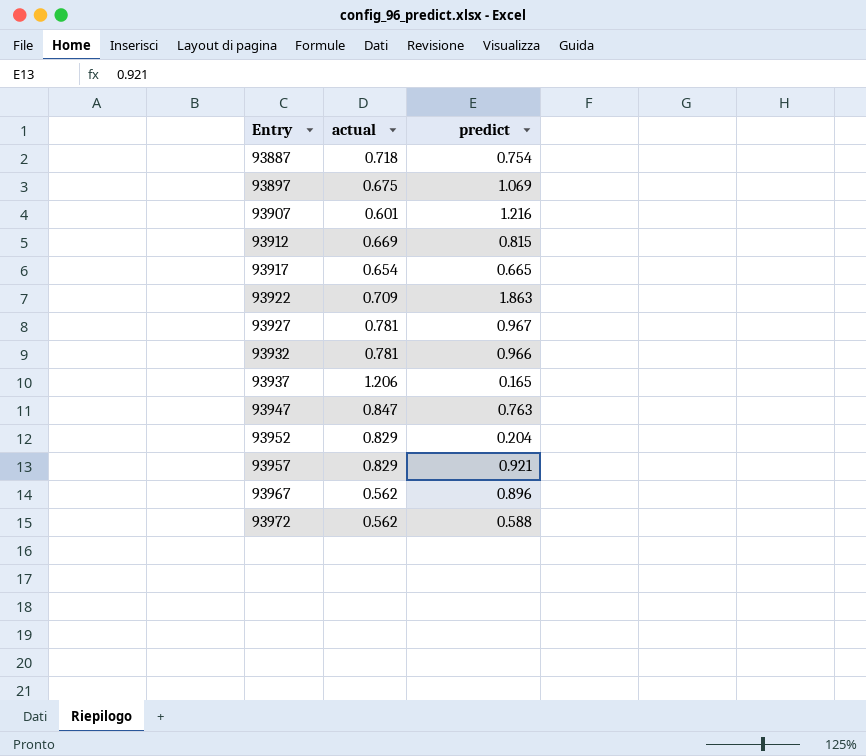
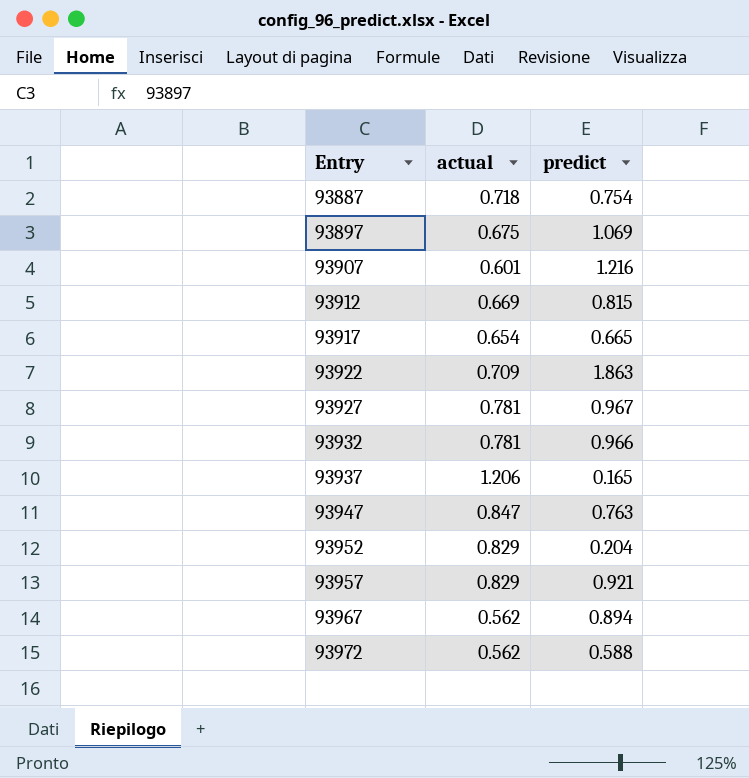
93967 | predict: 0.896 -> 0.894

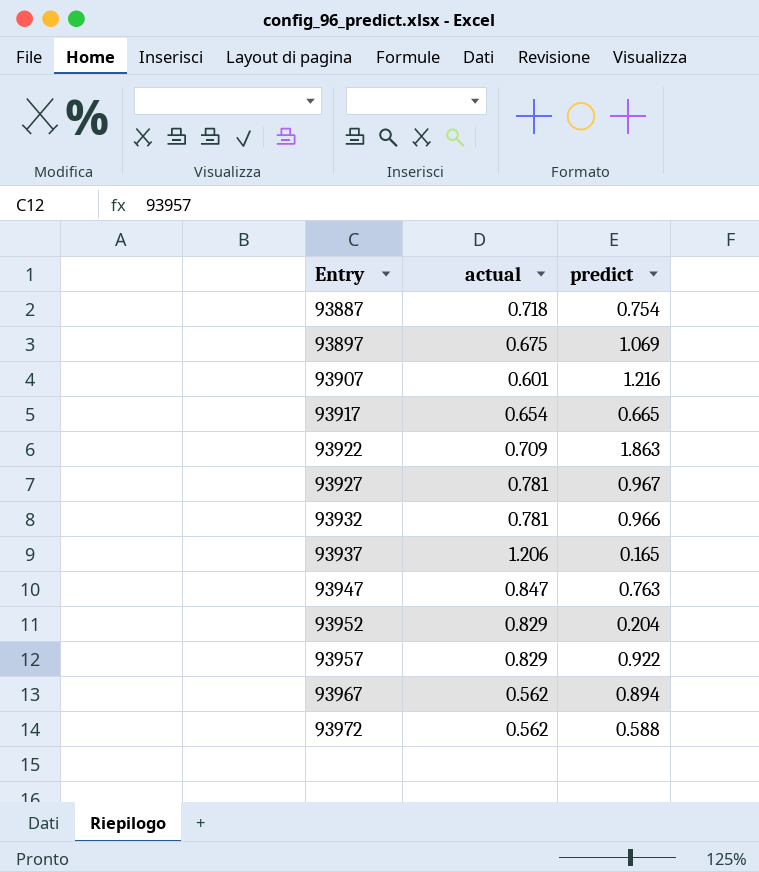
row 93912: 0.669 | 0.815 -> none
93957 | predict: 0.921 -> 0.922

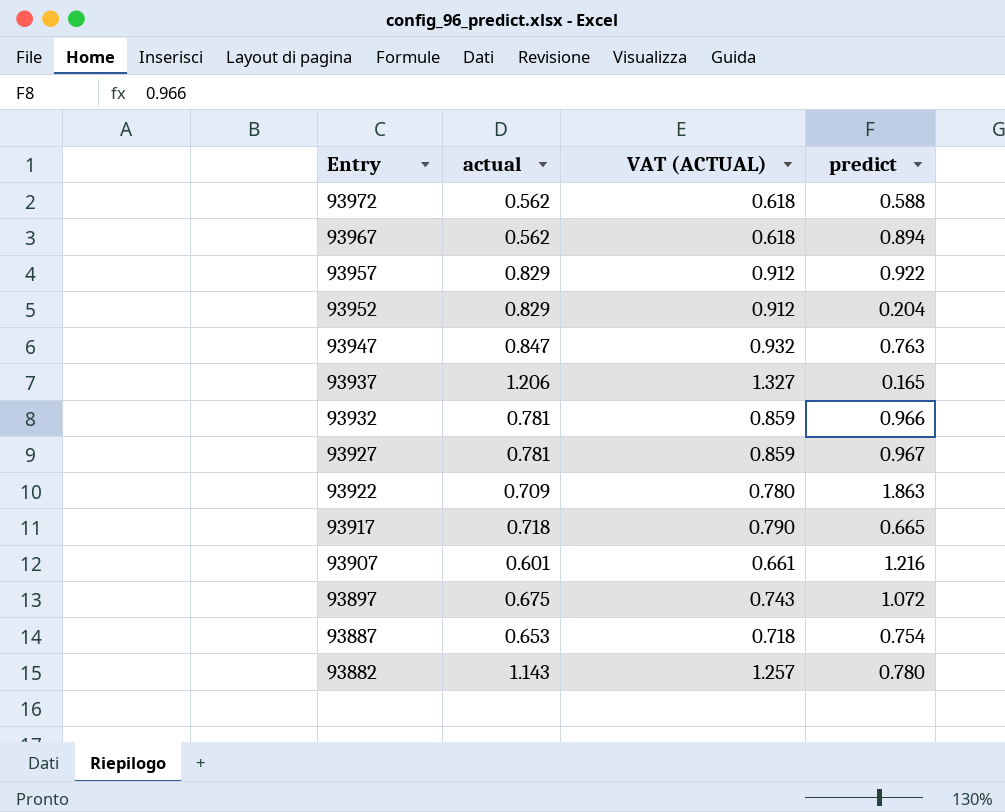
row order: Entry ascending -> Entry descending
column VAT (ACTUAL) | formula: none -> [actual] * 1.1
93917 | actual: 0.654 -> 0.718
93897 | predict: 1.069 -> 1.072
93887 | actual: 0.718 -> 0.653
row 93882: none -> 1.143 | 1.257 | 0.780

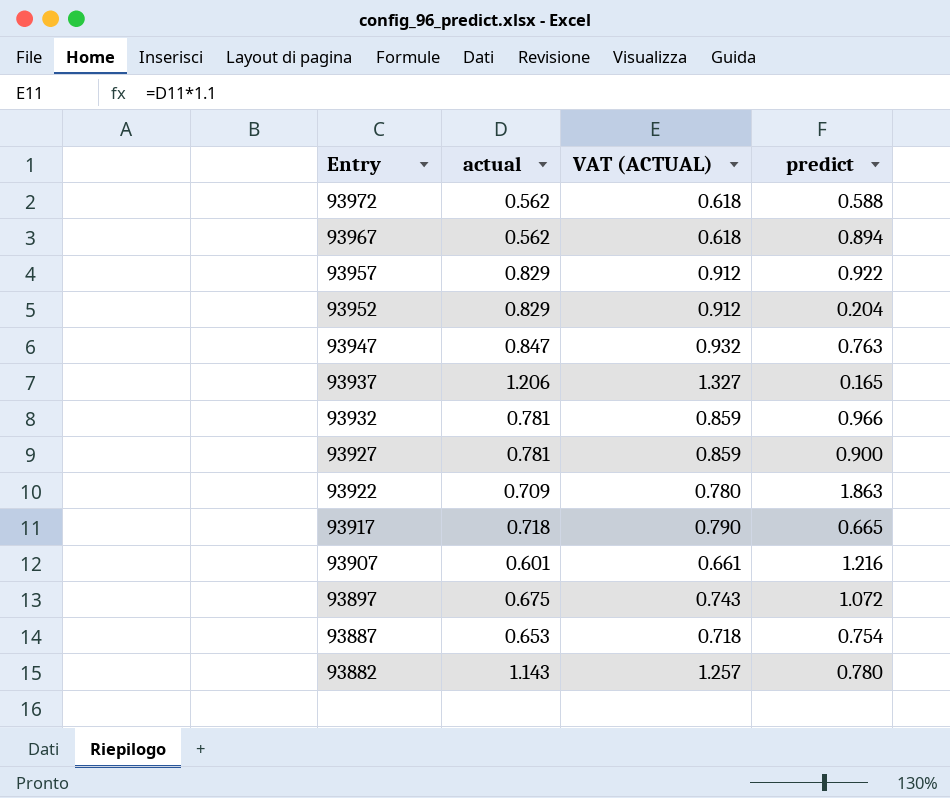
93927 | predict: 0.967 -> 0.900

